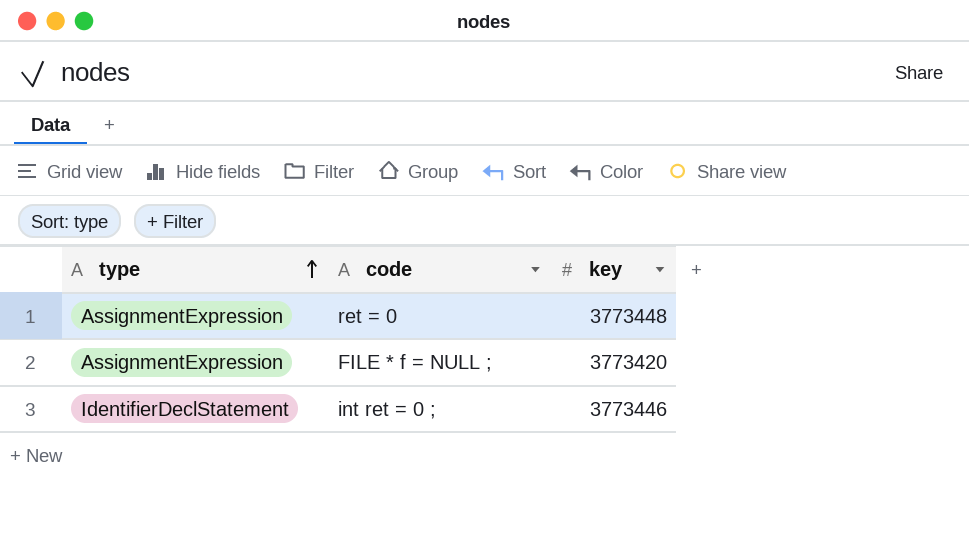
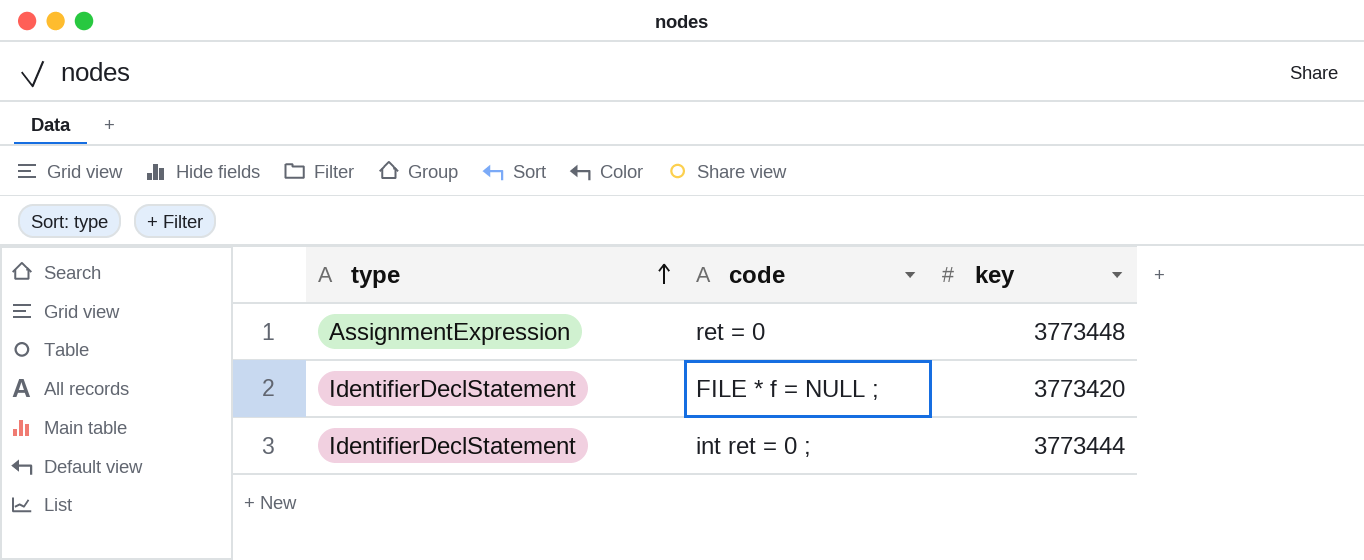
FILE * f = NULL ; | type: AssignmentExpression -> IdentifierDeclStatement
int ret = 0 ; | key: 3773446 -> 3773444

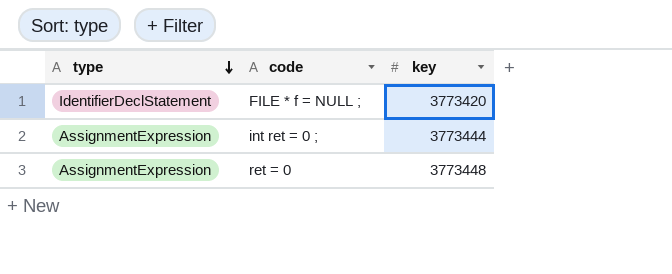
row order: type ascending -> type descending
int ret = 0 ; | type: IdentifierDeclStatement -> AssignmentExpression

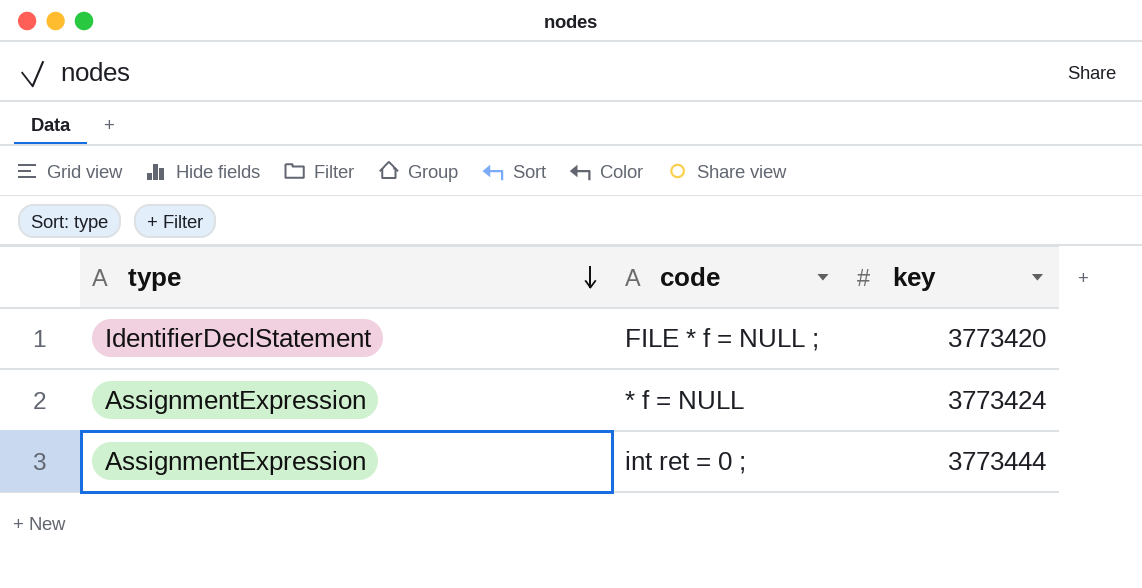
row ret = 0: AssignmentExpression | 3773448 -> none
row * f = NULL: none -> AssignmentExpression | 3773424

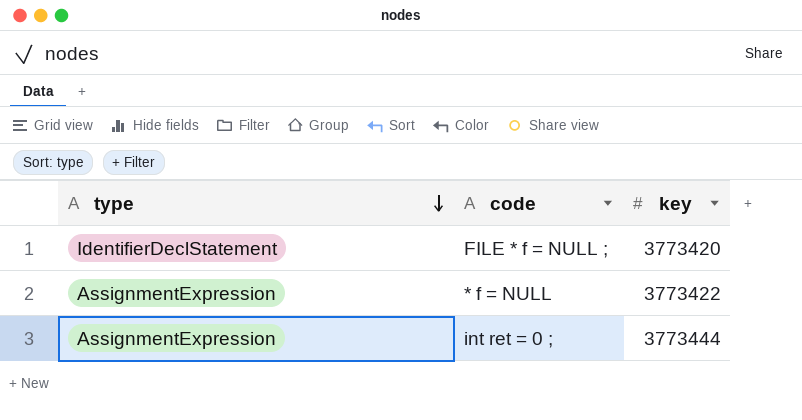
* f = NULL | key: 3773424 -> 3773422

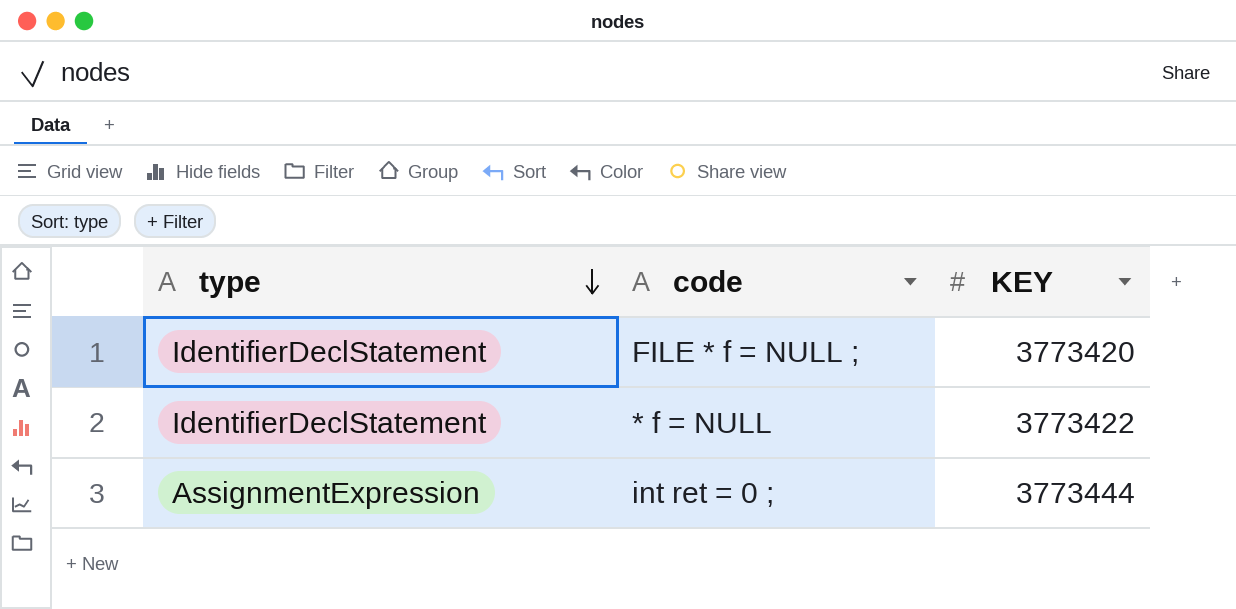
column name: key -> KEY
* f = NULL | type: AssignmentExpression -> IdentifierDeclStatement

